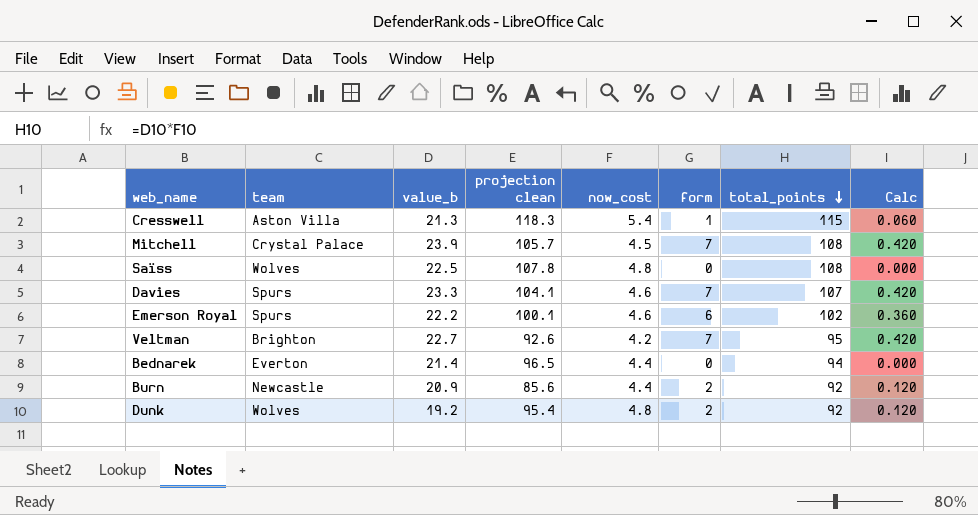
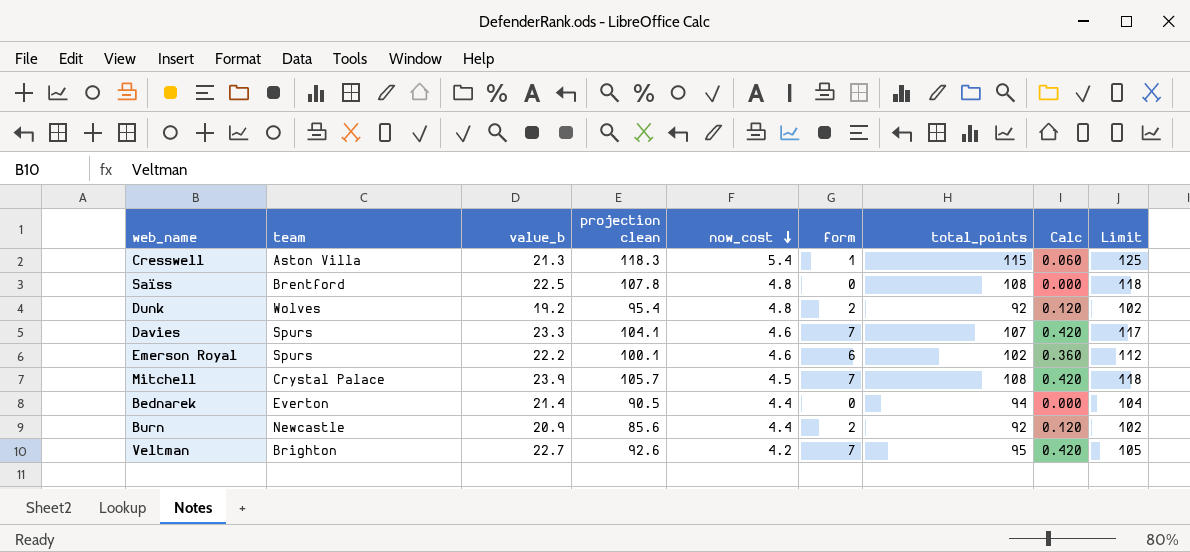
row order: total_points descending -> now_cost descending
column Limit | formula: none -> [total_points] + 10
Saïss | team: Wolves -> Brentford
Bednarek | projection clean: 96.5 -> 90.5

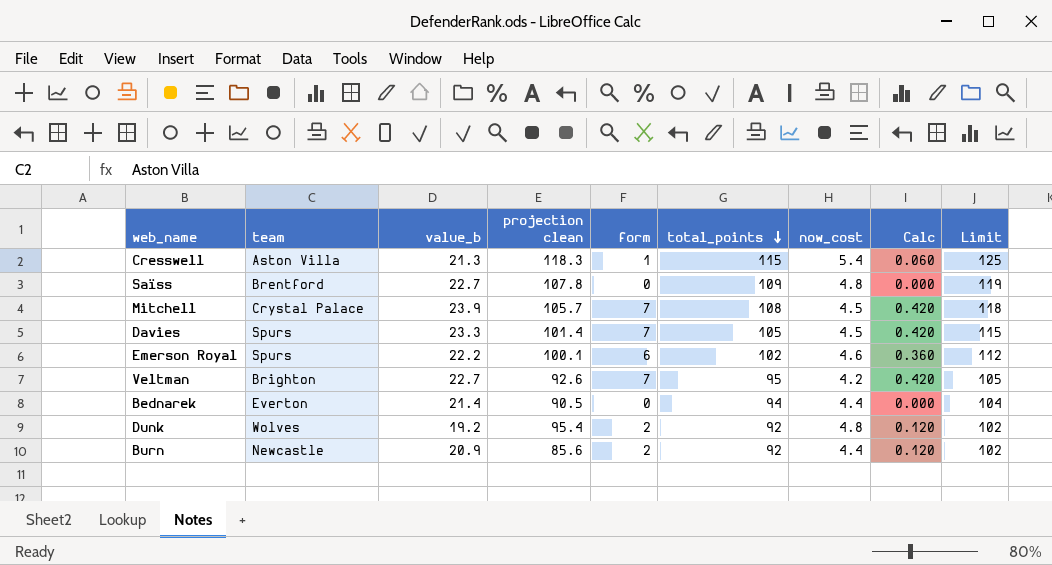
row order: now_cost descending -> total_points descending
column now_cost | position: 5 -> 7
Saïss | value_b: 22.5 -> 22.7
Saïss | total_points: 108 -> 109
Saïss | Limit: 118 -> 119
Davies | projection clean: 104.1 -> 101.4
Davies | total_points: 107 -> 105
Davies | now_cost: 4.6 -> 4.5
Davies | Limit: 117 -> 115

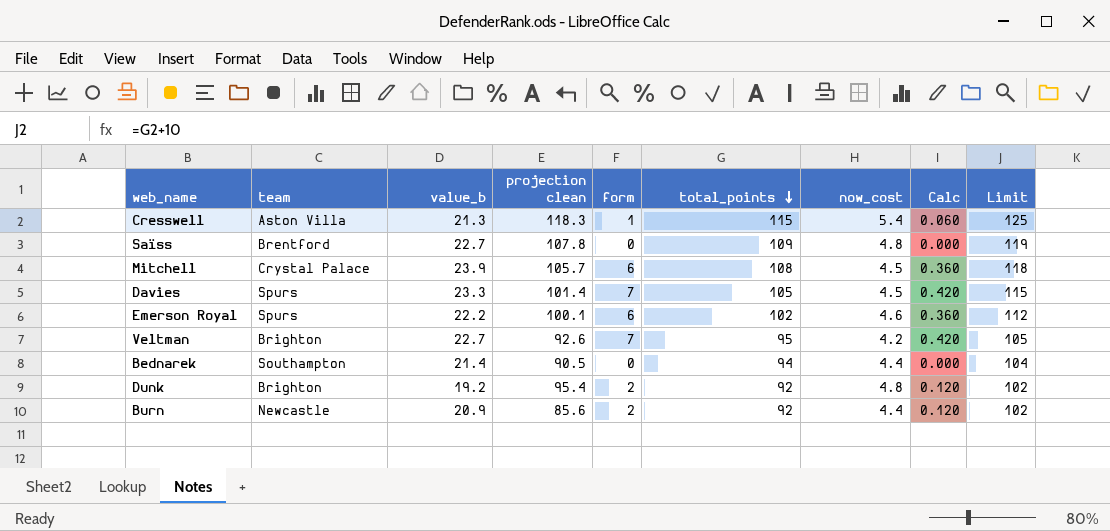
Mitchell | form: 7 -> 6
Mitchell | Calc: 0.420 -> 0.360
Bednarek | team: Everton -> Southampton
Dunk | team: Wolves -> Brighton

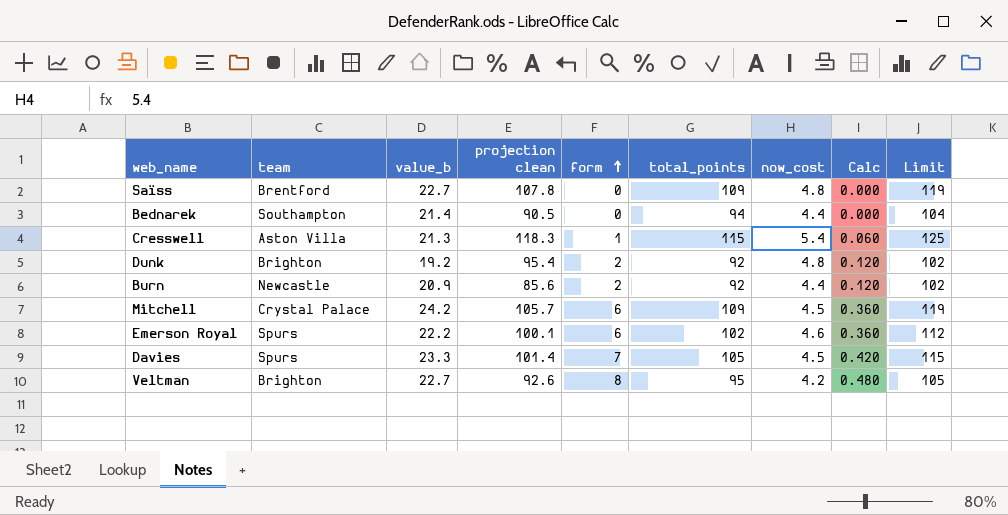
row order: total_points descending -> form ascending
Mitchell | value_b: 23.9 -> 24.2
Mitchell | total_points: 108 -> 109
Mitchell | Limit: 118 -> 119
Veltman | form: 7 -> 8
Veltman | Calc: 0.420 -> 0.480

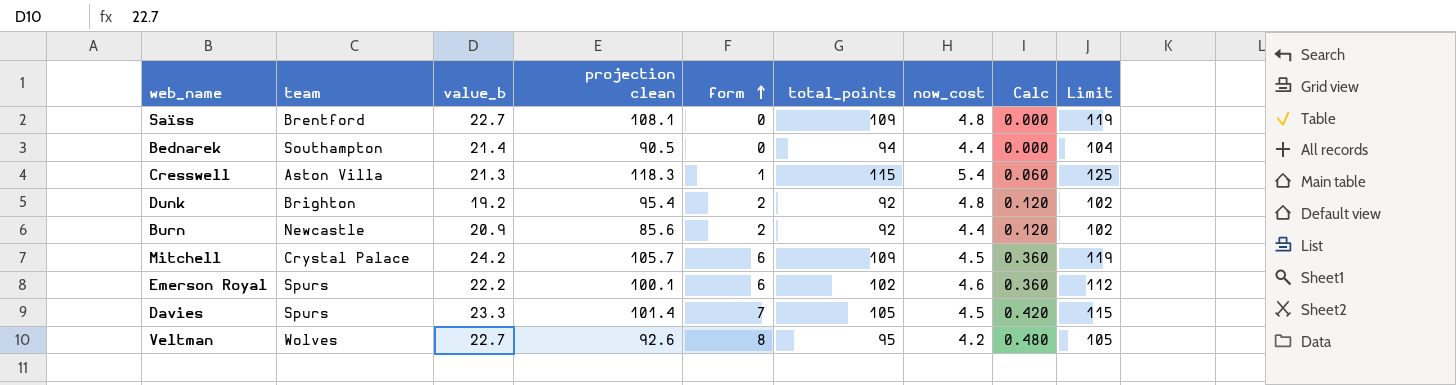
Saïss | projection clean: 107.8 -> 108.1
Veltman | team: Brighton -> Wolves

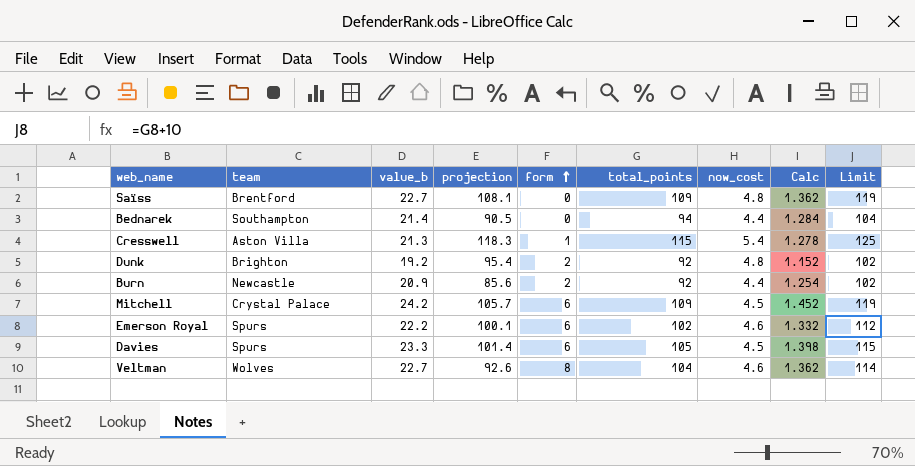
column name: projection clean -> projection
column Calc | formula: [form] * 0.06 -> [value_b] * 0.06
Davies | form: 7 -> 6
Veltman | total_points: 95 -> 104
Veltman | now_cost: 4.2 -> 4.6
Veltman | Limit: 105 -> 114

